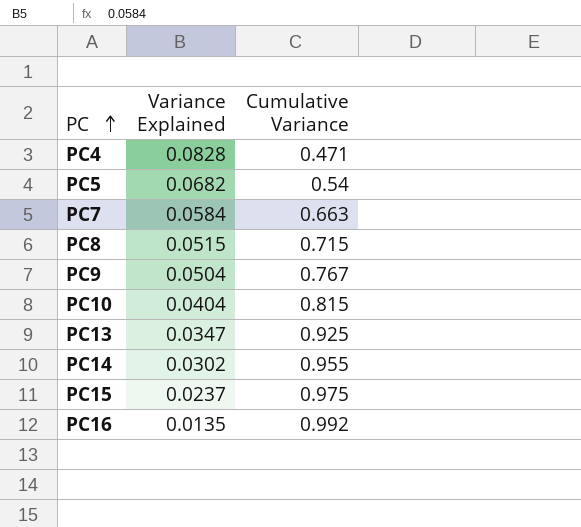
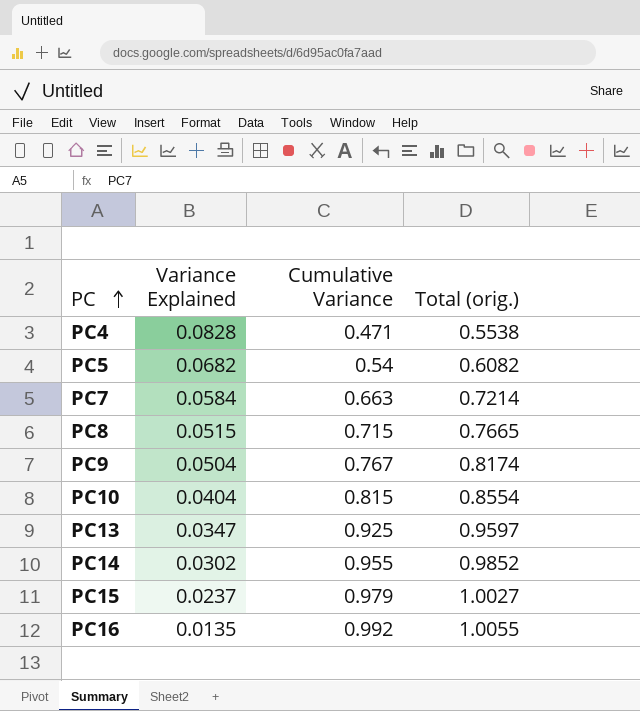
column Total (orig.) | formula: none -> [Variance Explained] + [Cumulative Variance]
PC15 | Cumulative Variance: 0.975 -> 0.979

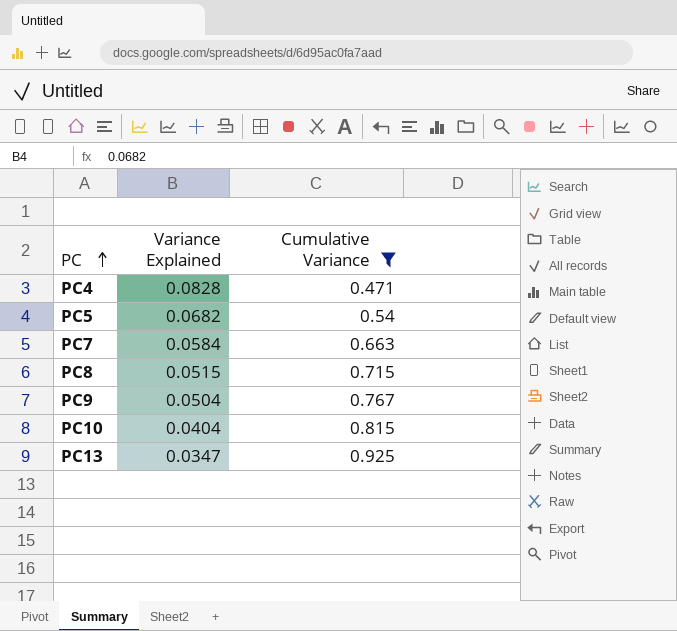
filter: none -> Cumulative Variance <= 0.925
column Total (orig.) | formula: [Variance Explained] + [Cumulative Variance] -> none

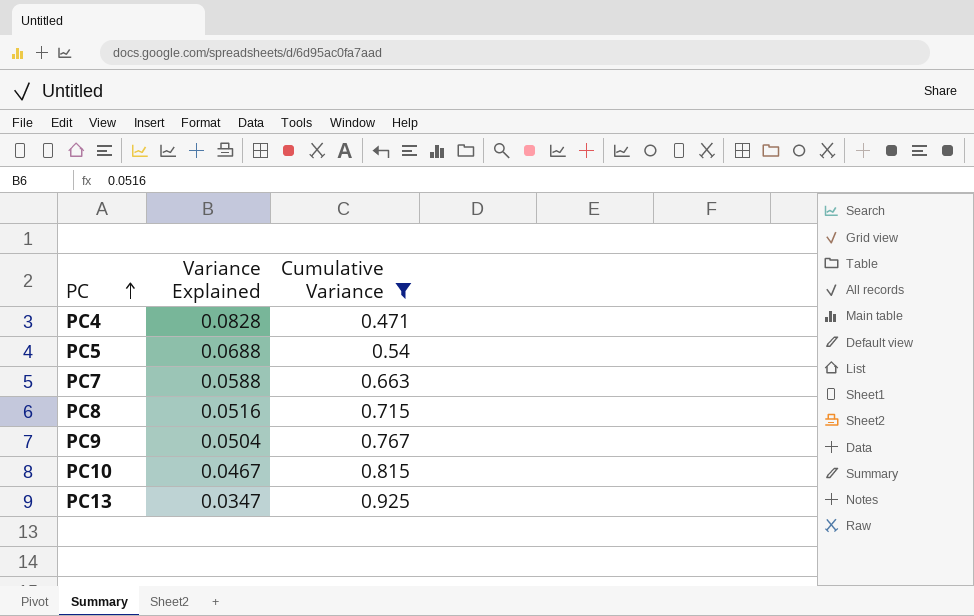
PC5 | Variance Explained: 0.0682 -> 0.0688
PC7 | Variance Explained: 0.0584 -> 0.0588
PC8 | Variance Explained: 0.0515 -> 0.0516
PC10 | Variance Explained: 0.0404 -> 0.0467

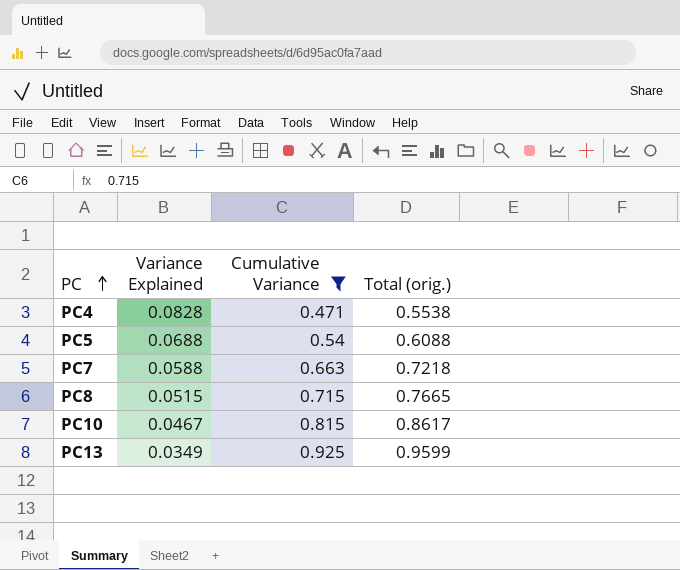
column Total (orig.) | formula: none -> [Variance Explained] + [Cumulative Variance]
row PC9: 0.0504 | 0.767 -> none
PC8 | Variance Explained: 0.0516 -> 0.0515
PC13 | Variance Explained: 0.0347 -> 0.0349

